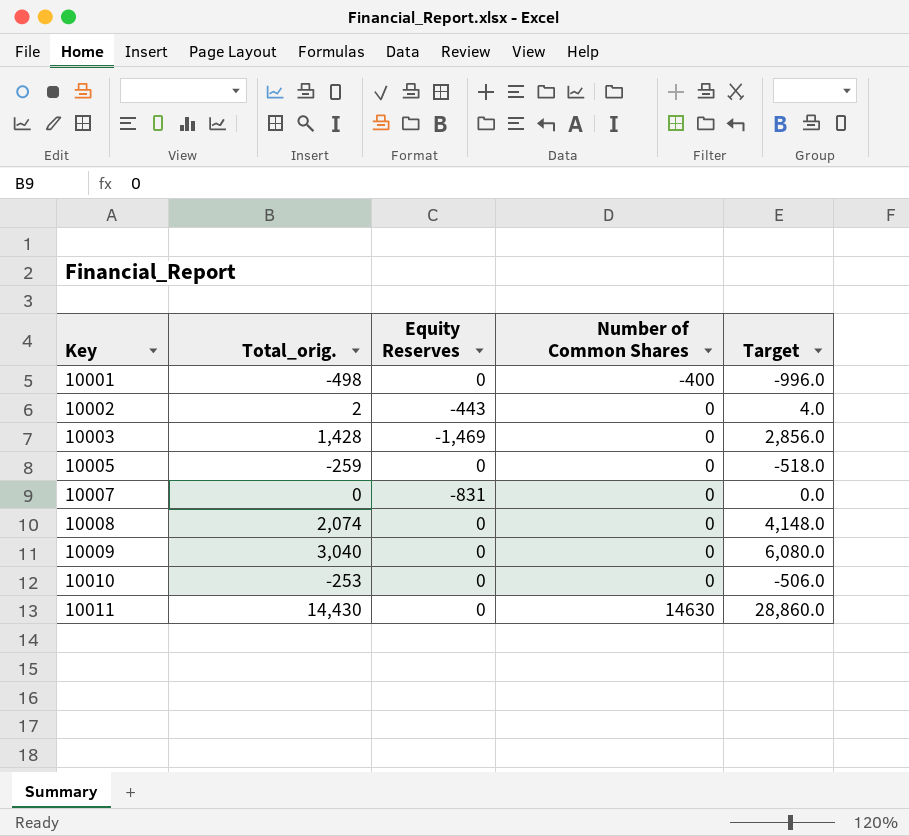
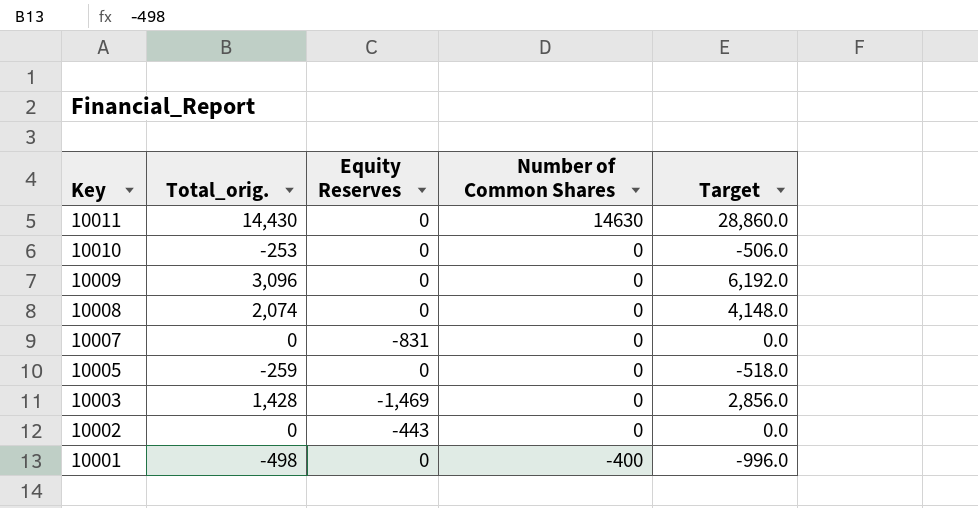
row order: Key ascending -> Key descending
10009 | Total_orig.: 3,040 -> 3,096
10009 | Target: 6,080.0 -> 6,192.0
10002 | Total_orig.: 2 -> 0
10002 | Target: 4.0 -> 0.0

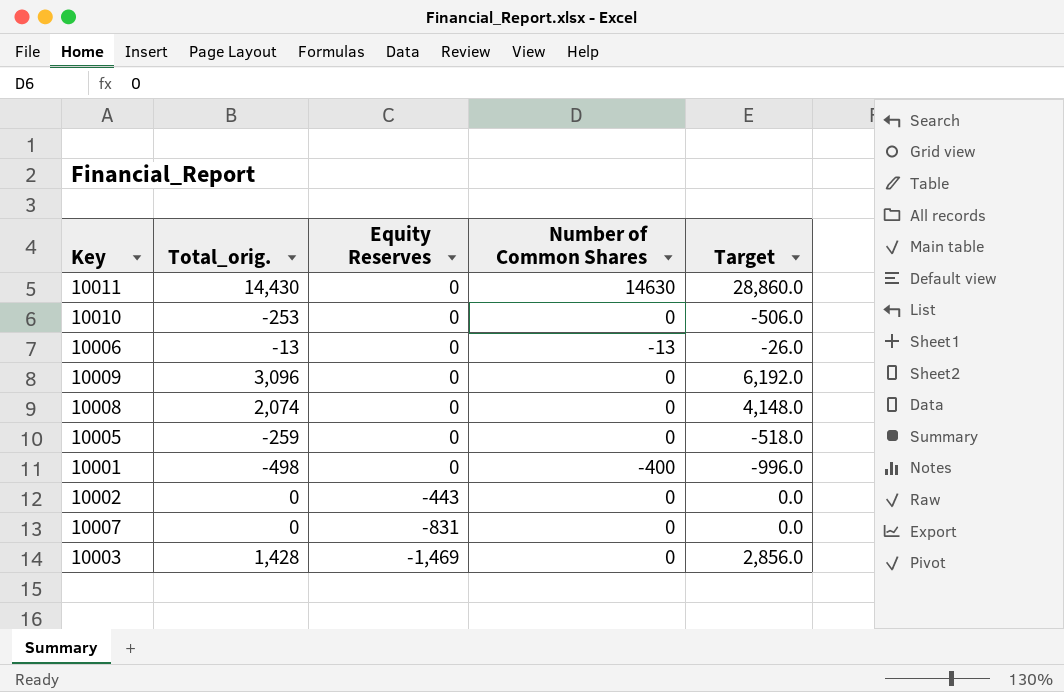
row order: Key descending -> Equity Reserves descending
row 10006: none -> -13 | 0 | -13 | -26.0

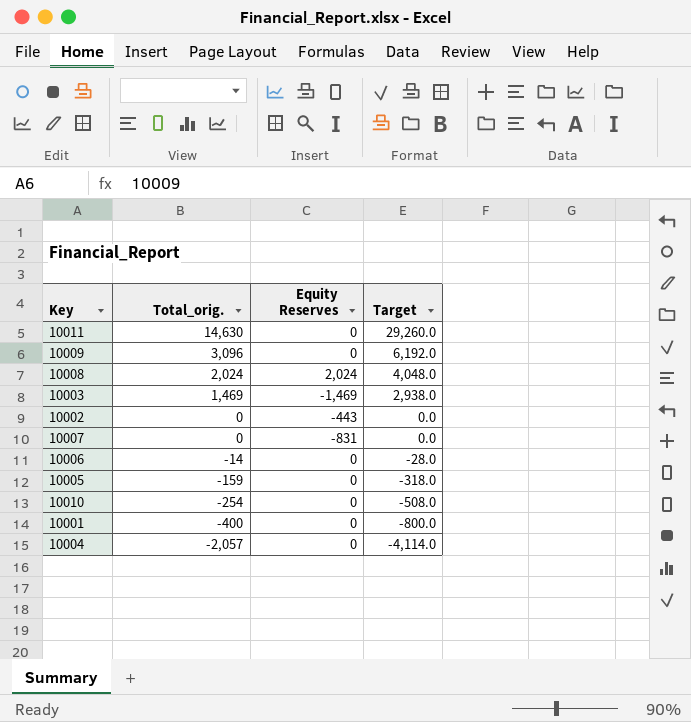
row order: Equity Reserves descending -> Total_orig. descending
column Number of Common Shares | position: 4 -> none
10011 | Total_orig.: 14,430 -> 14,630
10011 | Target: 28,860.0 -> 29,260.0
10008 | Total_orig.: 2,074 -> 2,024
10008 | Equity Reserves: 0 -> 2,024
10008 | Target: 4,148.0 -> 4,048.0
10003 | Total_orig.: 1,428 -> 1,469
10003 | Target: 2,856.0 -> 2,938.0
10006 | Total_orig.: -13 -> -14
10006 | Target: -26.0 -> -28.0
10005 | Total_orig.: -259 -> -159
10005 | Target: -518.0 -> -318.0
10010 | Total_orig.: -253 -> -254
10010 | Target: -506.0 -> -508.0
10001 | Total_orig.: -498 -> -400
10001 | Target: -996.0 -> -800.0
row 10004: none -> -2,057 | 0 | -4,114.0

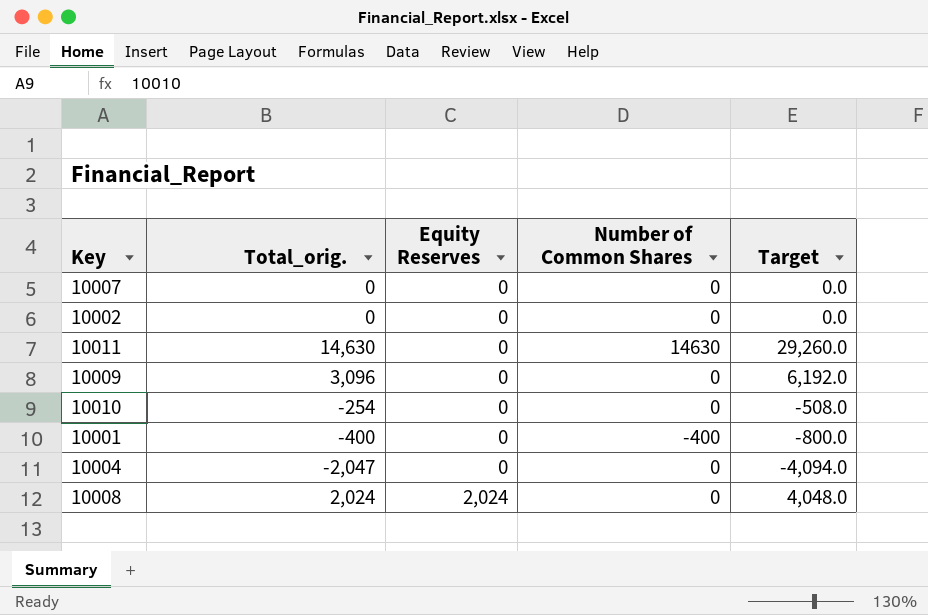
row order: Total_orig. descending -> Equity Reserves ascending
column Number of Common Shares | position: none -> 4
row 10003: 1,469 | -1,469 | 2,938.0 -> none
row 10006: -14 | 0 | -28.0 -> none
row 10005: -159 | 0 | -318.0 -> none
10007 | Equity Reserves: -831 -> 0
10002 | Equity Reserves: -443 -> 0
10004 | Total_orig.: -2,057 -> -2,047
10004 | Target: -4,114.0 -> -4,094.0

